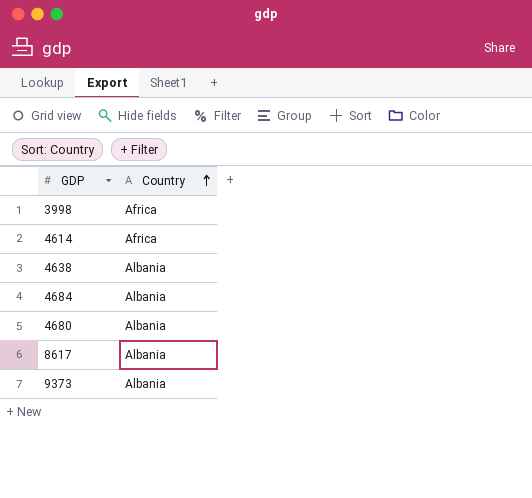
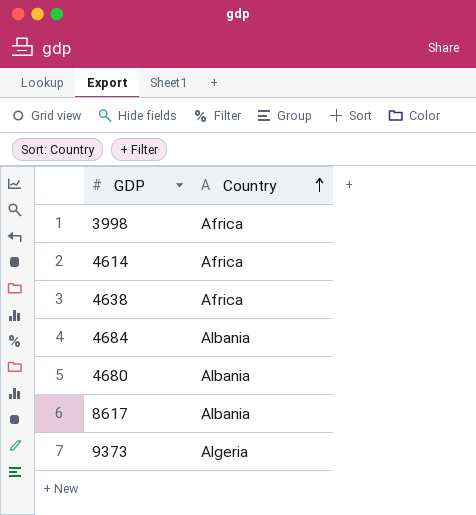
4638 | Country: Albania -> Africa
9373 | Country: Albania -> Algeria

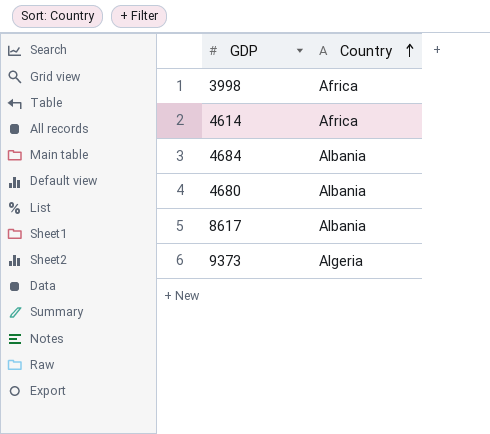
row 4638: Africa -> none

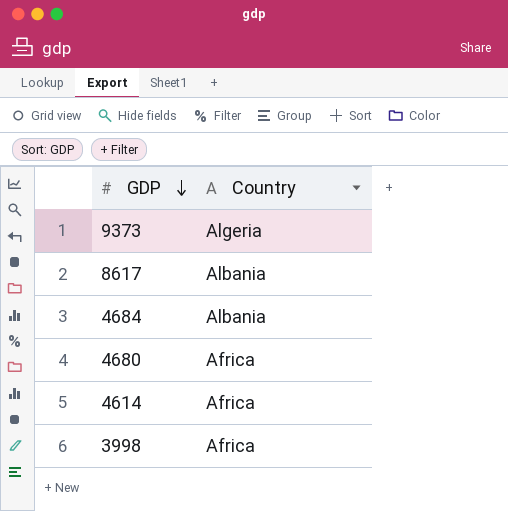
row order: Country ascending -> GDP descending
4680 | Country: Albania -> Africa

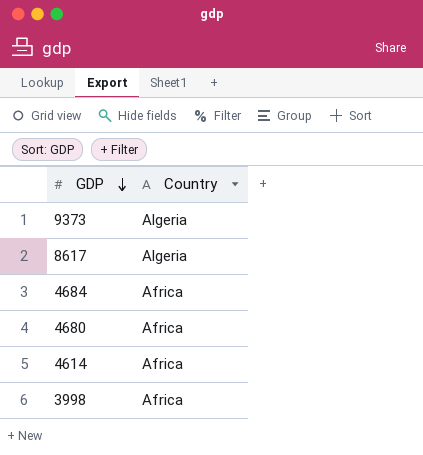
8617 | Country: Albania -> Algeria
4684 | Country: Albania -> Africa

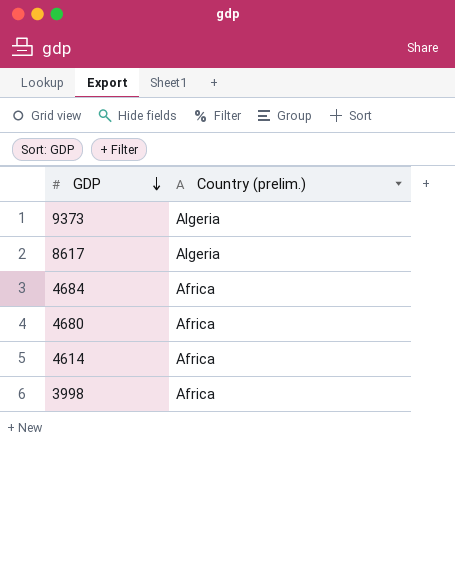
column name: Country -> Country (prelim.)

